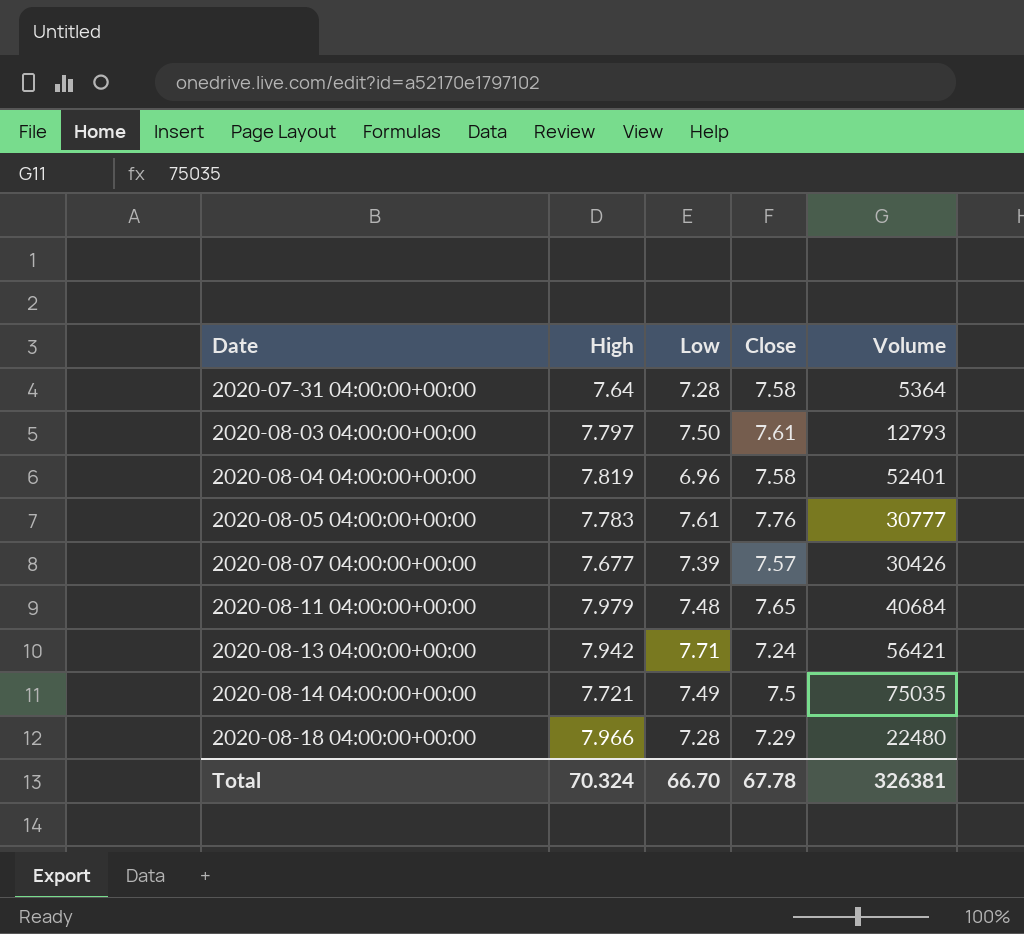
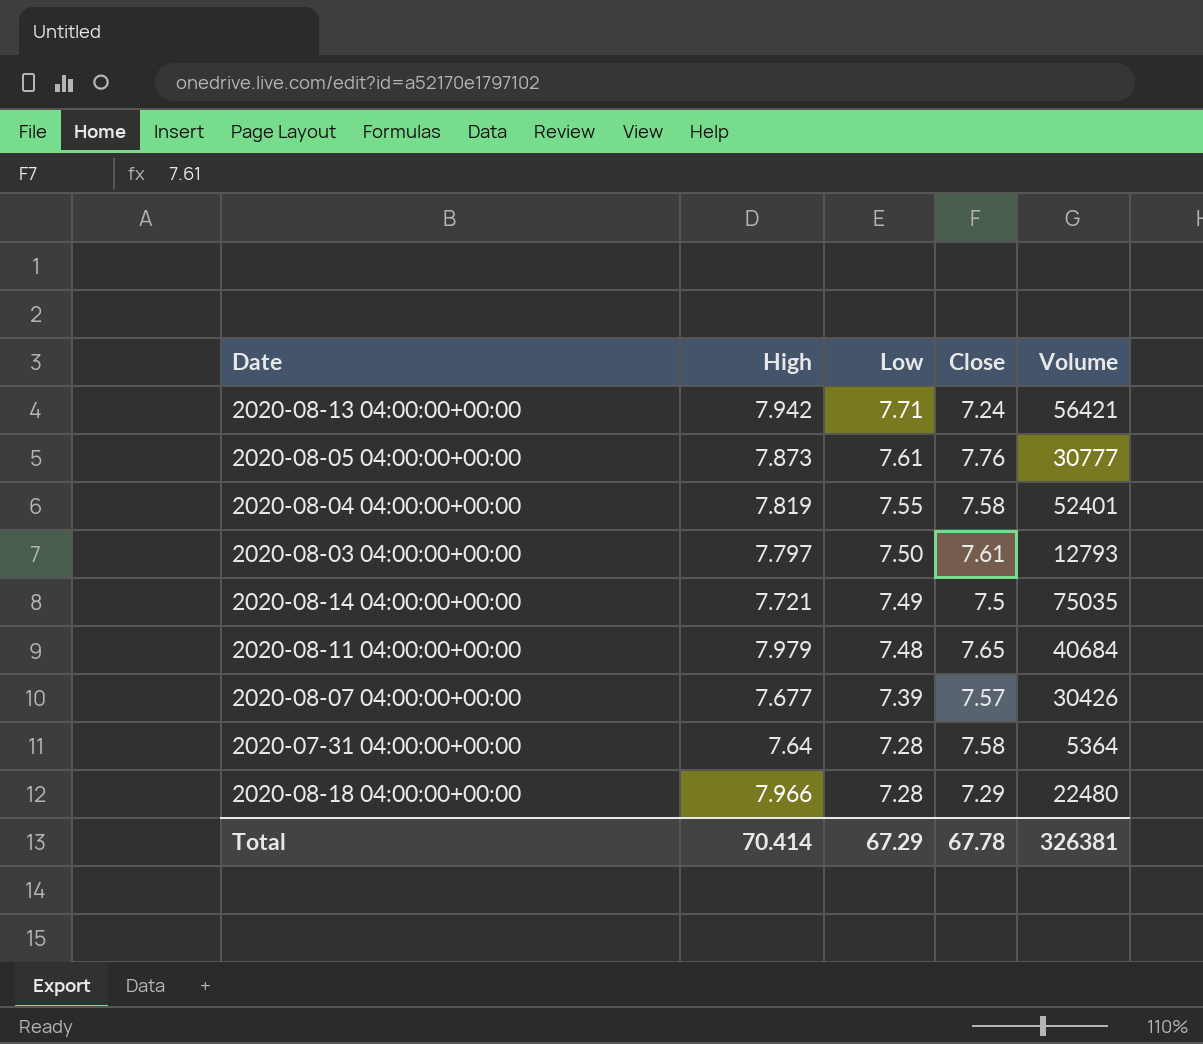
row order: Date ascending -> Low descending
2020-08-05 04:00:00+00:00 | High: 7.783 -> 7.873
2020-08-04 04:00:00+00:00 | Low: 6.96 -> 7.55
Total | High: 70.324 -> 70.414
Total | Low: 66.70 -> 67.29

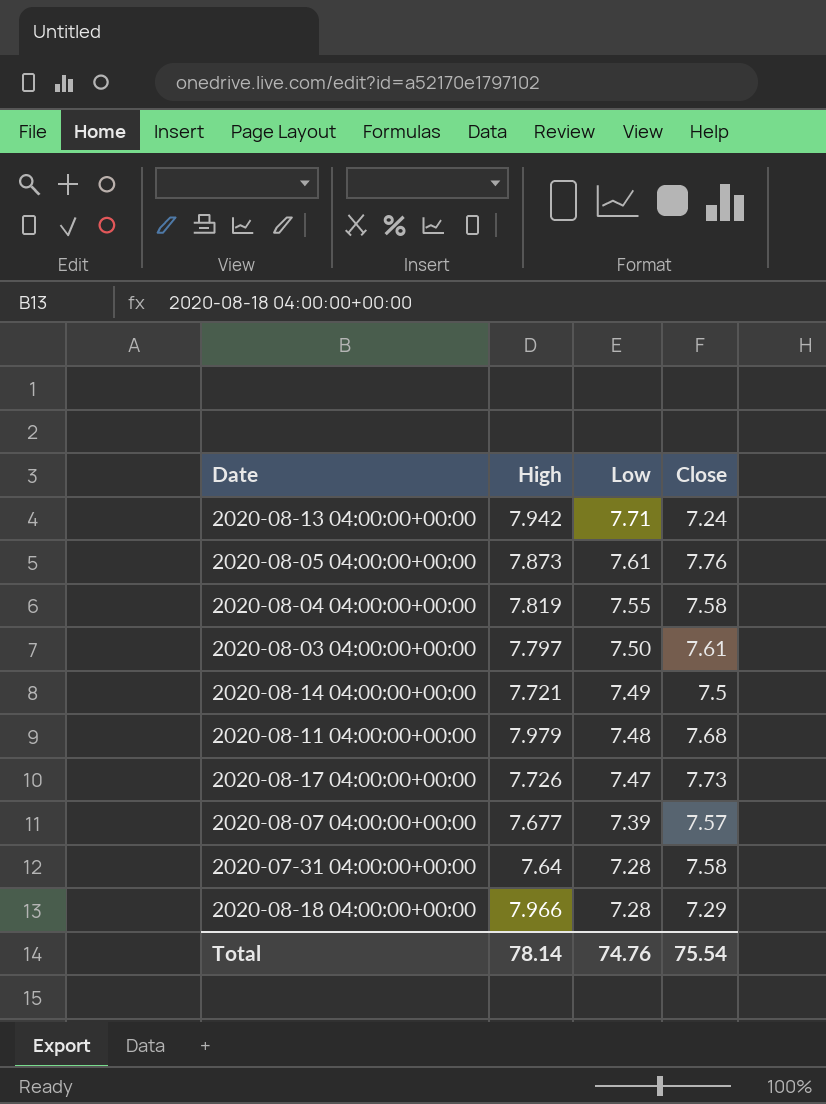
column Volume | position: 5 -> none
2020-08-11 04:00:00+00:00 | Close: 7.65 -> 7.68
row 2020-08-17 04:00:00+00:00: none -> 7.726 | 7.47 | 7.73
Total | High: 70.414 -> 78.14
Total | Low: 67.29 -> 74.76
Total | Close: 67.78 -> 75.54

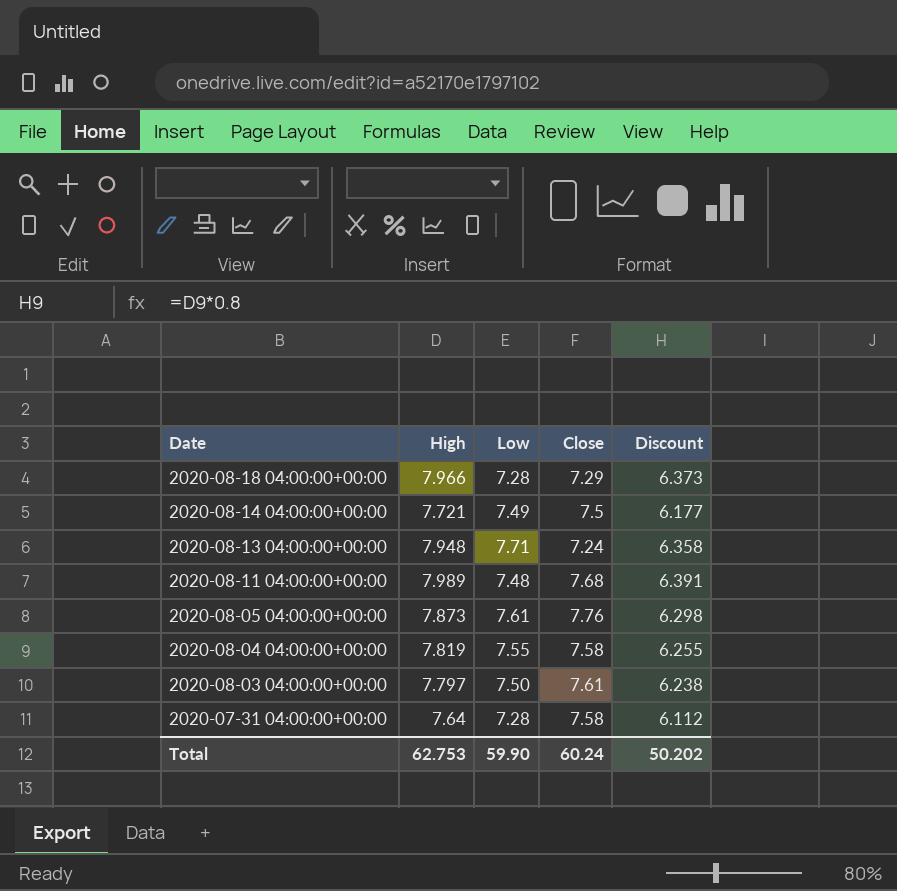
row order: Low descending -> Date descending
column Discount | formula: none -> [High] * 0.8
row 2020-08-17 04:00:00+00:00: 7.726 | 7.47 | 7.73 -> none
row 2020-08-07 04:00:00+00:00: 7.677 | 7.39 | 7.57 -> none
2020-08-13 04:00:00+00:00 | High: 7.942 -> 7.948
2020-08-11 04:00:00+00:00 | High: 7.979 -> 7.989
Total | High: 78.14 -> 62.753
Total | Low: 74.76 -> 59.90
Total | Close: 75.54 -> 60.24

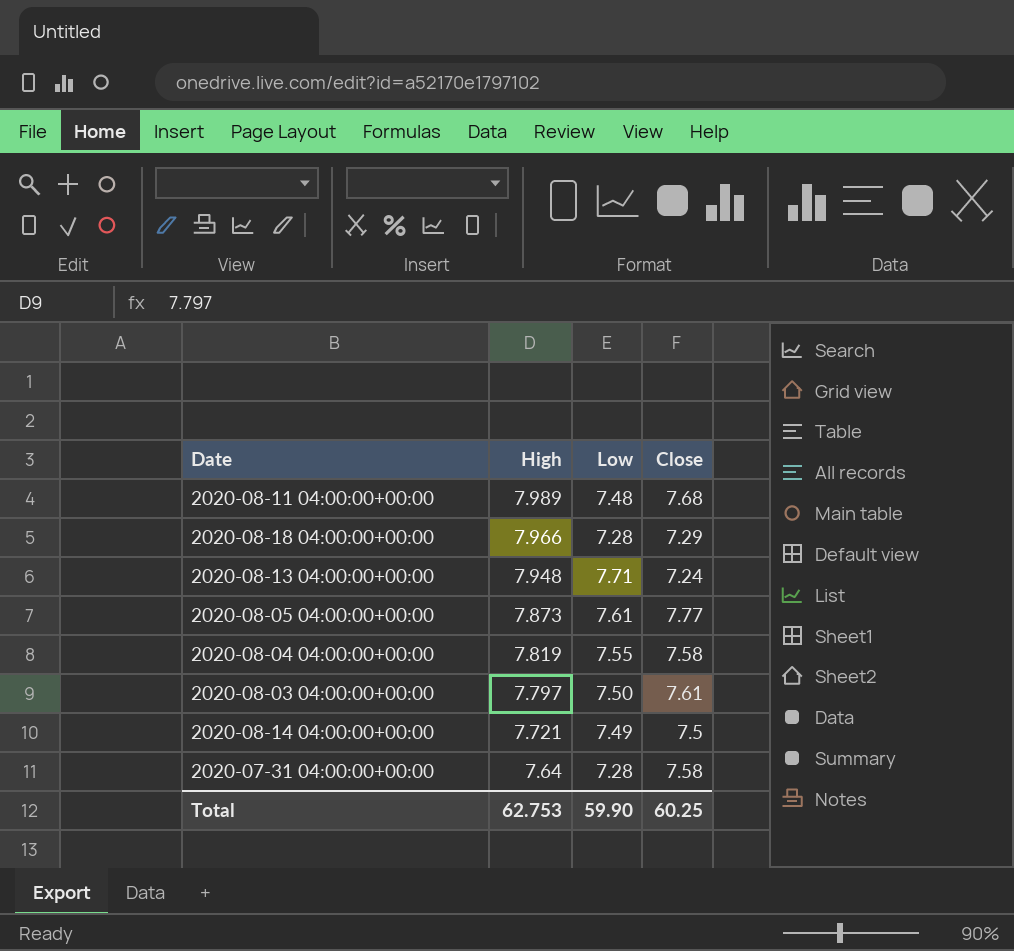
row order: Date descending -> High descending
column Discount | formula: [High] * 0.8 -> none
2020-08-05 04:00:00+00:00 | Close: 7.76 -> 7.77
Total | Close: 60.24 -> 60.25

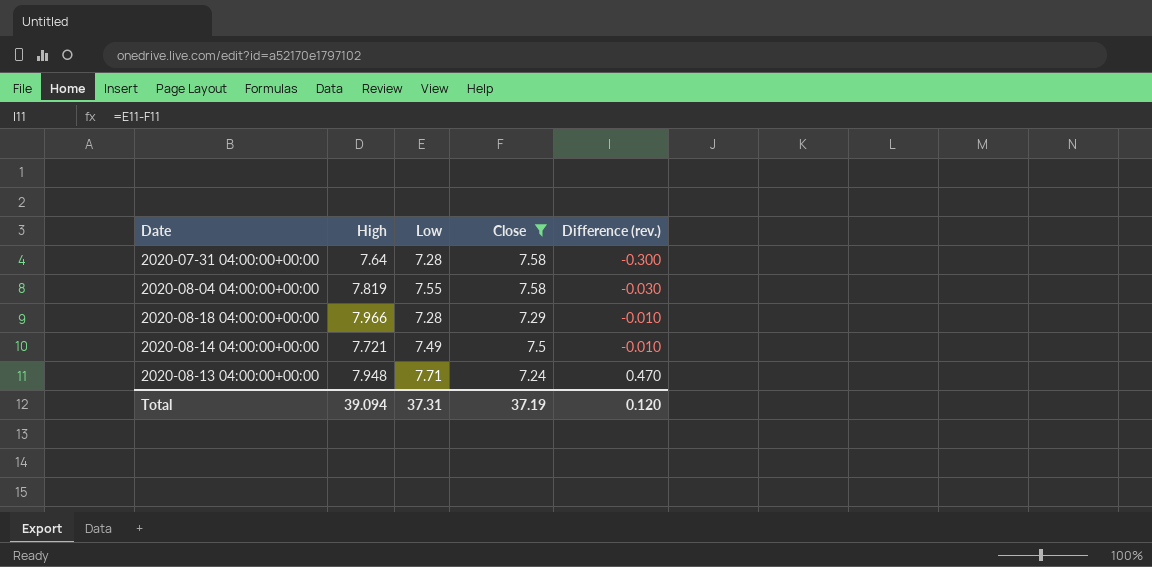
filter: none -> Close <= 7.58
row order: High descending -> Difference (rev.) ascending
column Difference (rev.) | formula: none -> [Low] - [Close]
Total | High: 62.753 -> 39.094
Total | Low: 59.90 -> 37.31
Total | Close: 60.25 -> 37.19

